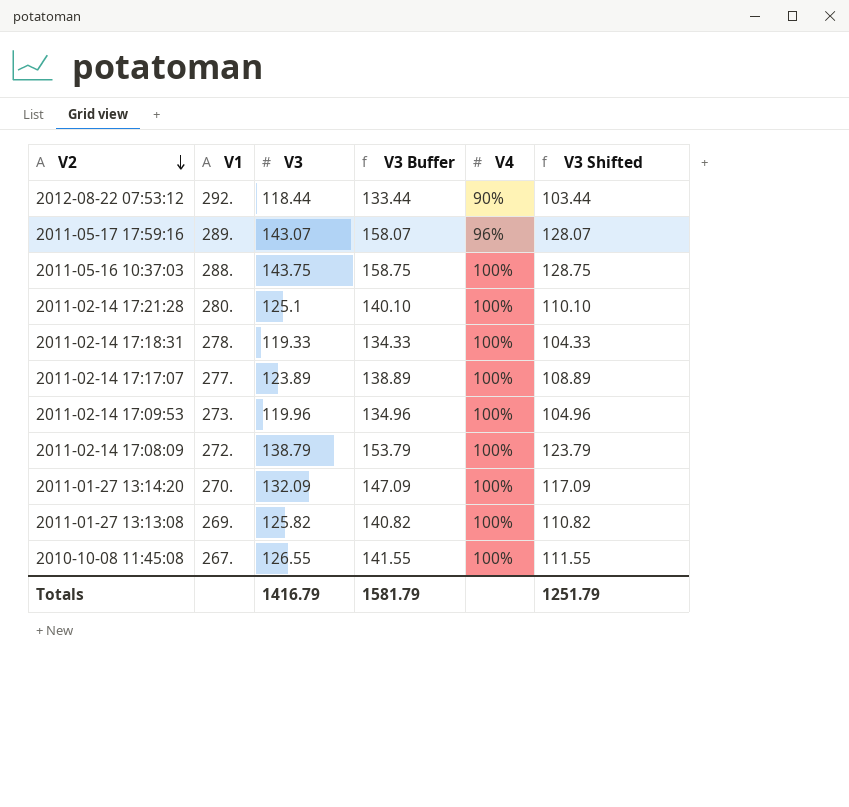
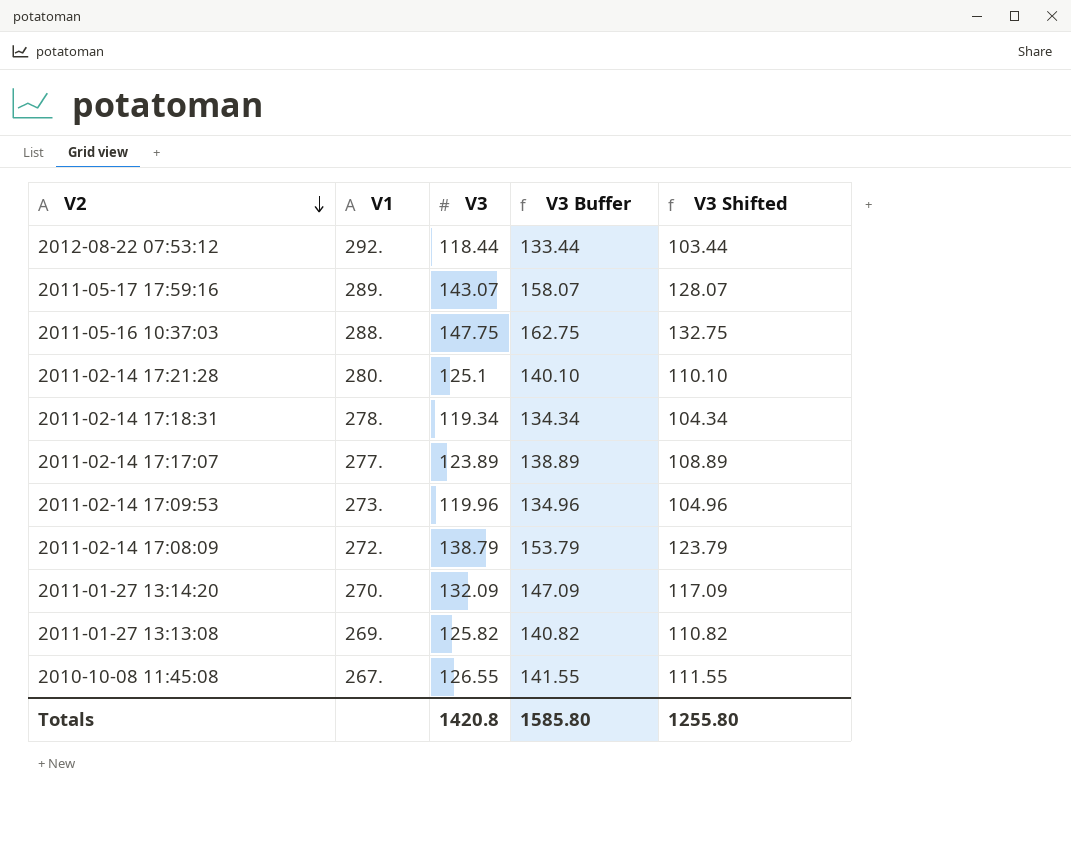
column V4 | position: 5 -> none
2011-05-16 10:37:03 | V3: 143.75 -> 147.75
2011-05-16 10:37:03 | V3 Buffer: 158.75 -> 162.75
2011-05-16 10:37:03 | V3 Shifted: 128.75 -> 132.75
2011-02-14 17:18:31 | V3: 119.33 -> 119.34
2011-02-14 17:18:31 | V3 Buffer: 134.33 -> 134.34
2011-02-14 17:18:31 | V3 Shifted: 104.33 -> 104.34
Totals | V3: 1416.79 -> 1420.8
Totals | V3 Buffer: 1581.79 -> 1585.80
Totals | V3 Shifted: 1251.79 -> 1255.80

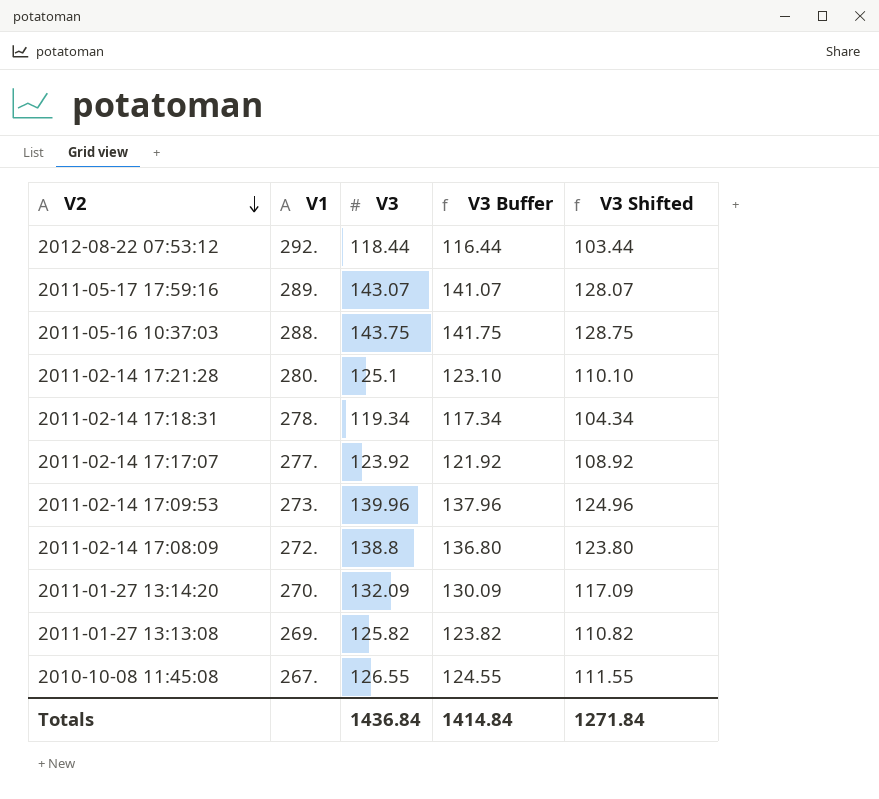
column V3 Buffer | formula: [V3] + 15 -> [V3] - 2
2011-05-16 10:37:03 | V3: 147.75 -> 143.75
2011-05-16 10:37:03 | V3 Shifted: 132.75 -> 128.75
2011-02-14 17:17:07 | V3: 123.89 -> 123.92
2011-02-14 17:17:07 | V3 Shifted: 108.89 -> 108.92
2011-02-14 17:09:53 | V3: 119.96 -> 139.96
2011-02-14 17:09:53 | V3 Shifted: 104.96 -> 124.96
2011-02-14 17:08:09 | V3: 138.79 -> 138.8
2011-02-14 17:08:09 | V3 Shifted: 123.79 -> 123.80
Totals | V3: 1420.8 -> 1436.84
Totals | V3 Buffer: 1585.80 -> 1414.84
Totals | V3 Shifted: 1255.80 -> 1271.84

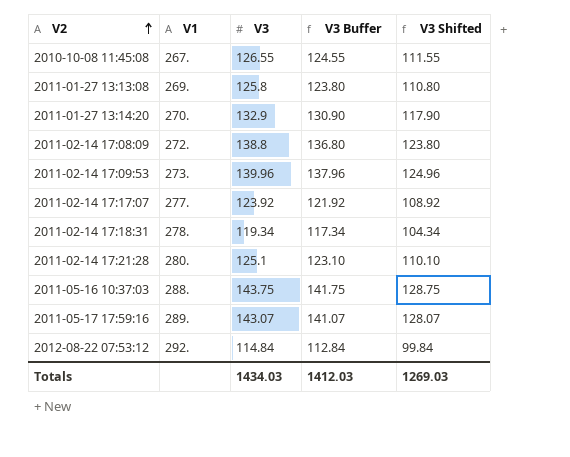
row order: V2 descending -> V2 ascending
2011-01-27 13:13:08 | V3: 125.82 -> 125.8
2011-01-27 13:13:08 | V3 Buffer: 123.82 -> 123.80
2011-01-27 13:13:08 | V3 Shifted: 110.82 -> 110.80
2011-01-27 13:14:20 | V3: 132.09 -> 132.9
2011-01-27 13:14:20 | V3 Buffer: 130.09 -> 130.90
2011-01-27 13:14:20 | V3 Shifted: 117.09 -> 117.90
2012-08-22 07:53:12 | V3: 118.44 -> 114.84
2012-08-22 07:53:12 | V3 Buffer: 116.44 -> 112.84
2012-08-22 07:53:12 | V3 Shifted: 103.44 -> 99.84
Totals | V3: 1436.84 -> 1434.03
Totals | V3 Buffer: 1414.84 -> 1412.03
Totals | V3 Shifted: 1271.84 -> 1269.03

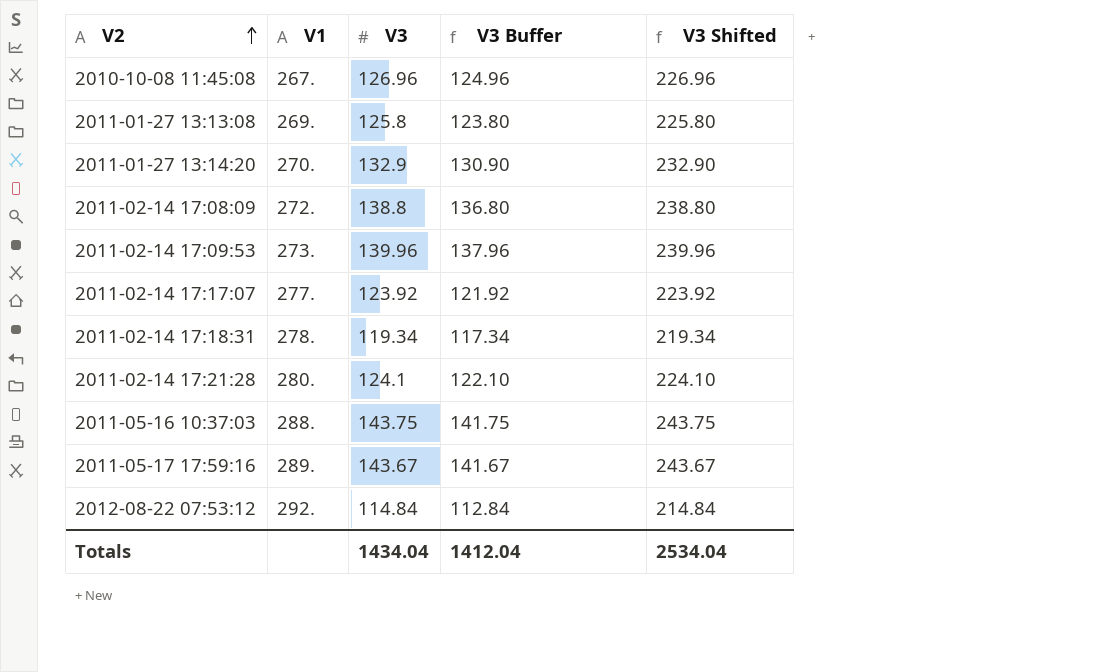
column V3 Shifted | formula: [V3] - 15 -> [V3] + 100
2010-10-08 11:45:08 | V3: 126.55 -> 126.96
2010-10-08 11:45:08 | V3 Buffer: 124.55 -> 124.96
2011-02-14 17:21:28 | V3: 125.1 -> 124.1
2011-02-14 17:21:28 | V3 Buffer: 123.10 -> 122.10
2011-05-17 17:59:16 | V3: 143.07 -> 143.67
2011-05-17 17:59:16 | V3 Buffer: 141.07 -> 141.67
Totals | V3: 1434.03 -> 1434.04
Totals | V3 Buffer: 1412.03 -> 1412.04
Totals | V3 Shifted: 1269.03 -> 2534.04

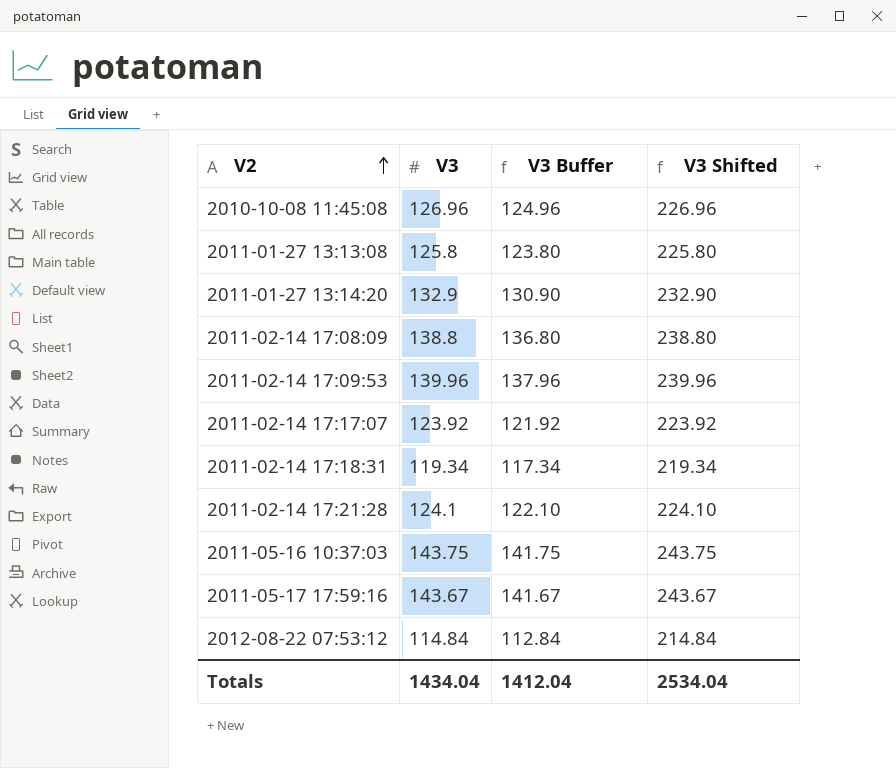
column V1 | position: 2 -> none

